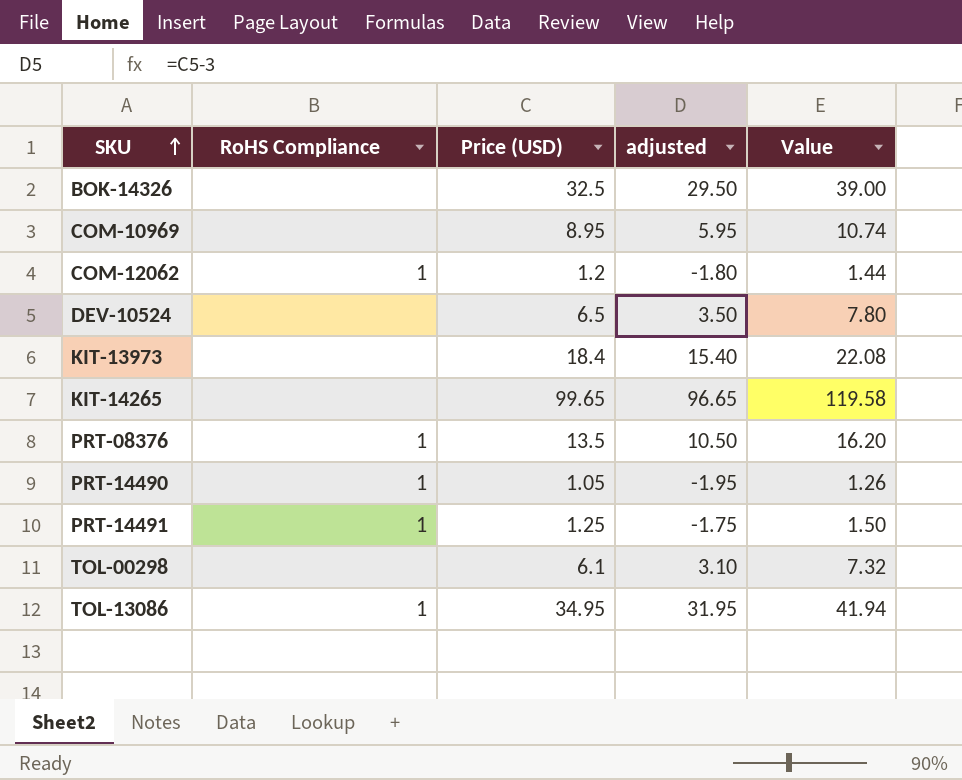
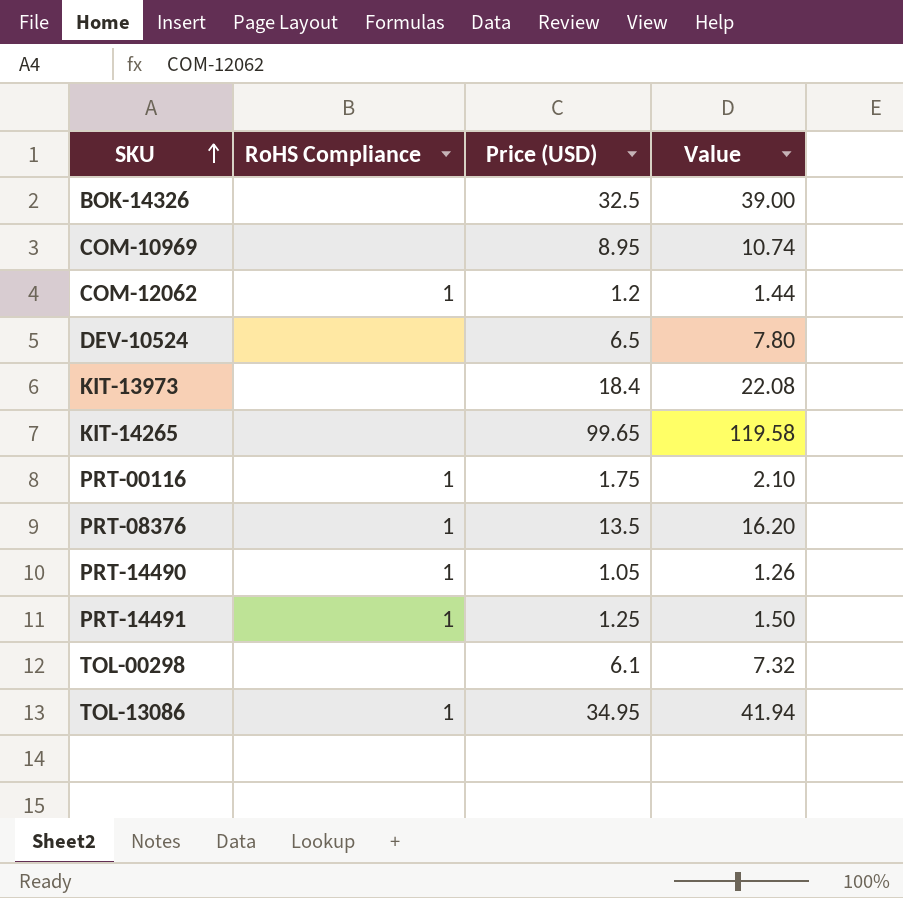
column adjusted | formula: [Price (USD)] - 3 -> none
row PRT-00116: none -> 1 | 1.75 | 2.10

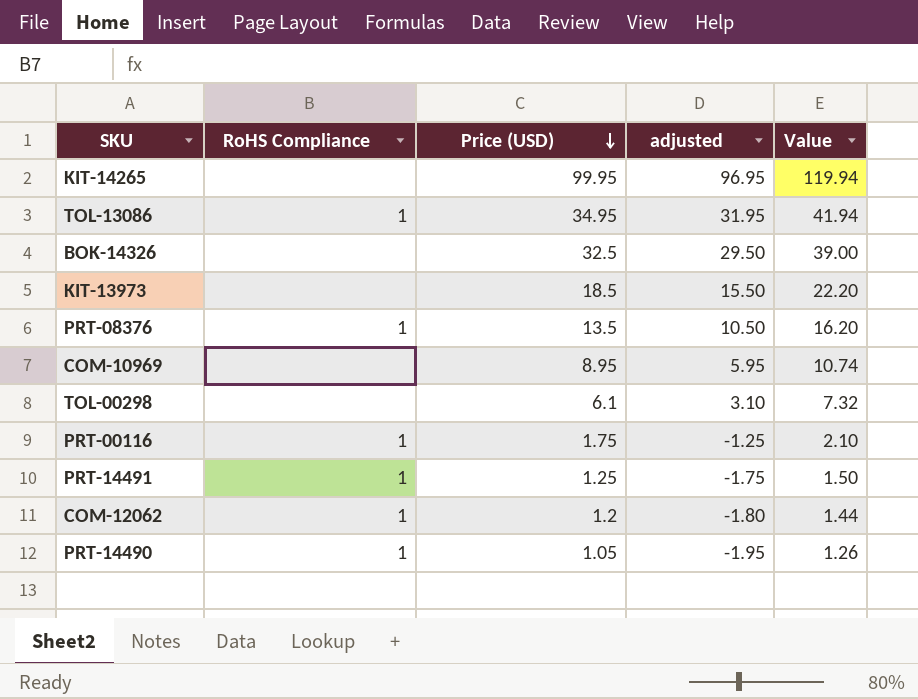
row order: SKU ascending -> Price (USD) descending
column adjusted | formula: none -> [Price (USD)] - 3
row DEV-10524: none | 6.5 | 7.80 -> none
KIT-14265 | Price (USD): 99.65 -> 99.95
KIT-14265 | Value: 119.58 -> 119.94
KIT-13973 | Price (USD): 18.4 -> 18.5
KIT-13973 | Value: 22.08 -> 22.20

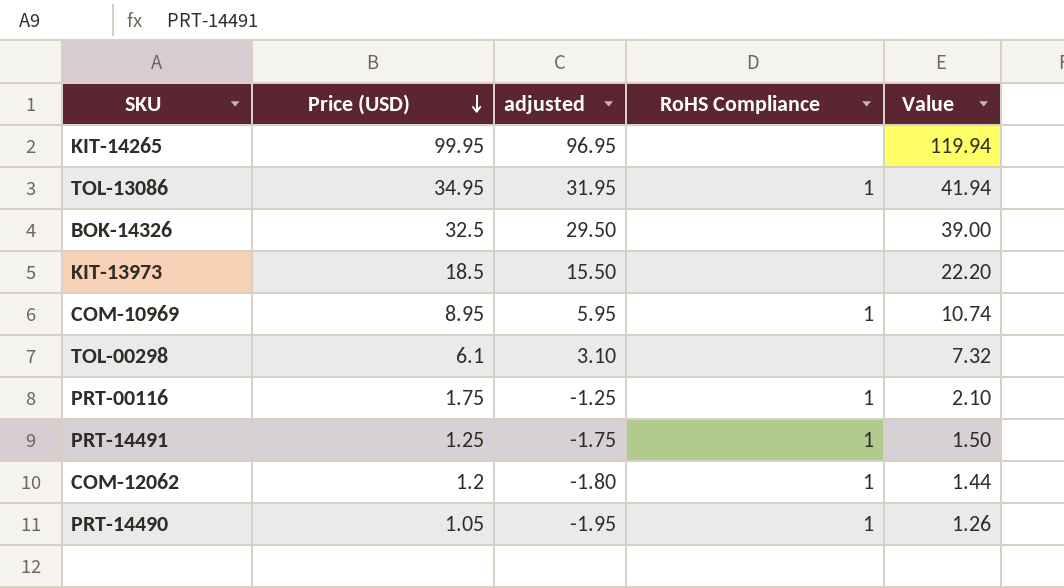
column RoHS Compliance | position: 2 -> 4
row PRT-08376: 1 | 13.5 | 10.50 | 16.20 -> none
COM-10969 | RoHS Compliance: none -> 1

